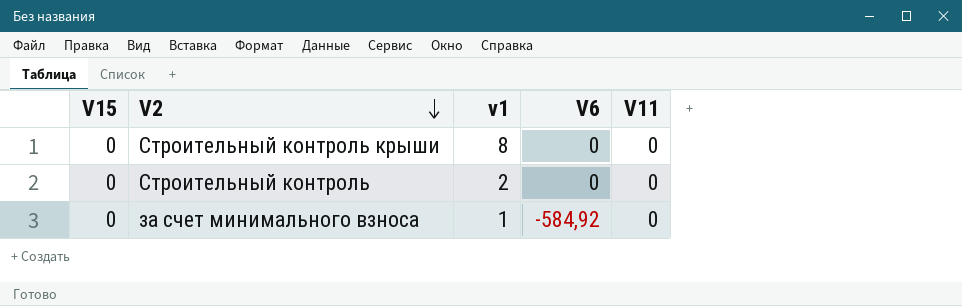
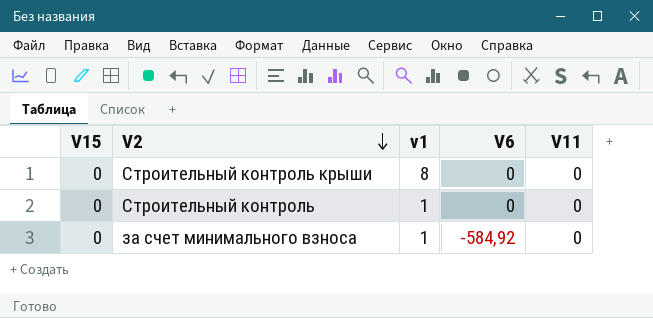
Строительный контроль | v1: 2 -> 1

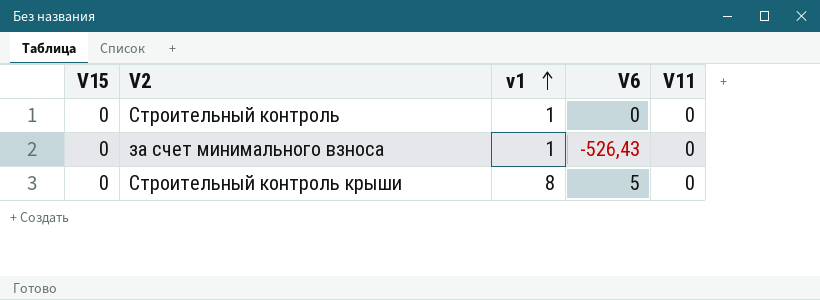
row order: V2 descending -> v1 ascending
за счет минимального взноса | V6: -584,92 -> -526,43
Строительный контроль крыши | V6: 0 -> 5

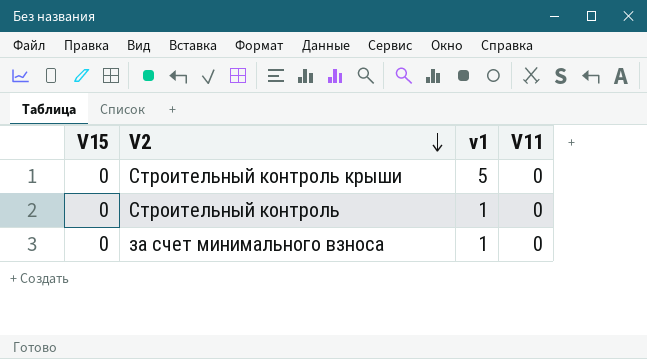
row order: v1 ascending -> V2 descending
column V6 | position: 4 -> none
Строительный контроль крыши | v1: 8 -> 5

